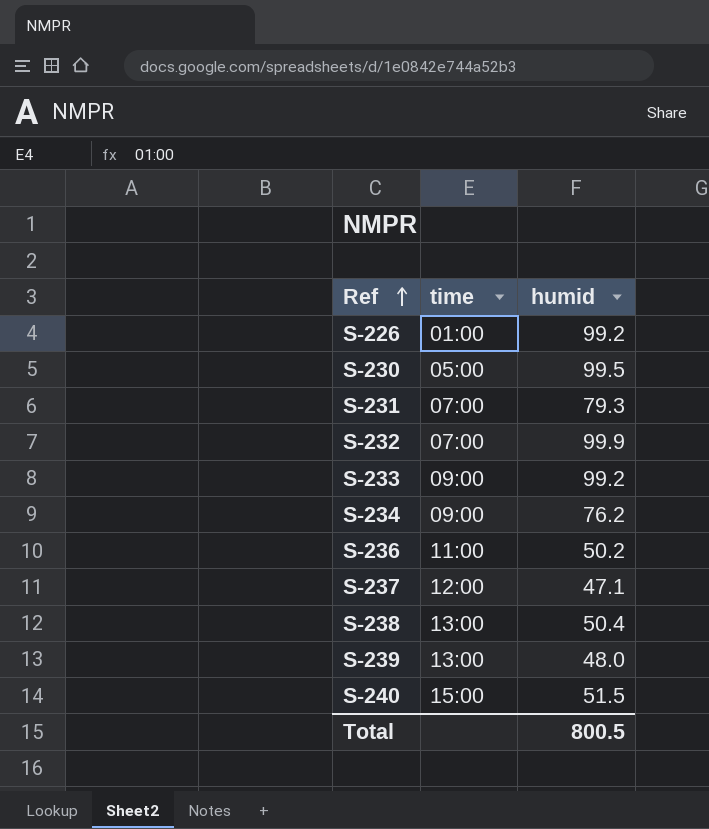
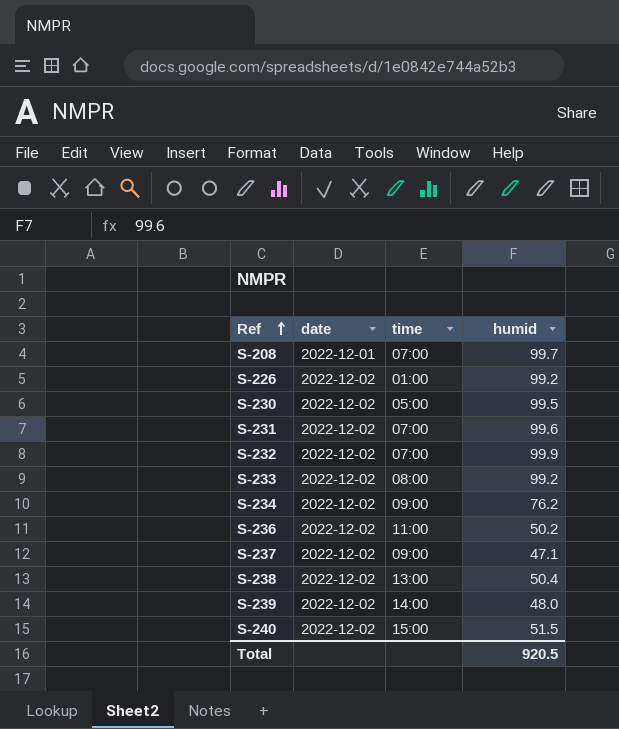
column date | position: none -> 2
row S-208: none -> 2022-12-01 | 07:00 | 99.7
S-231 | humid: 79.3 -> 99.6
S-233 | time: 09:00 -> 08:00
S-237 | time: 12:00 -> 09:00
S-239 | time: 13:00 -> 14:00
Total | humid: 800.5 -> 920.5

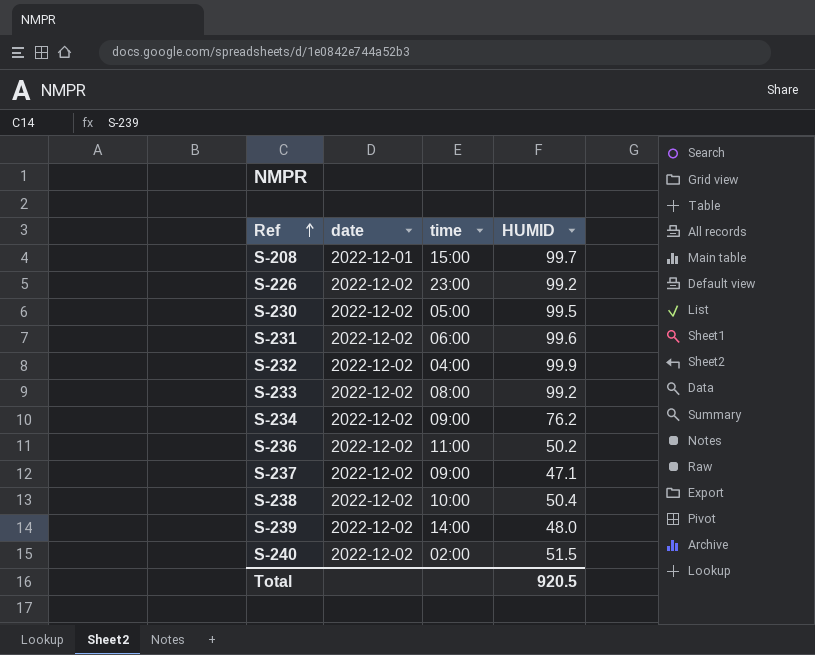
column name: humid -> HUMID
S-208 | time: 07:00 -> 15:00
S-226 | time: 01:00 -> 23:00
S-231 | time: 07:00 -> 06:00
S-232 | time: 07:00 -> 04:00
S-238 | time: 13:00 -> 10:00
S-240 | time: 15:00 -> 02:00

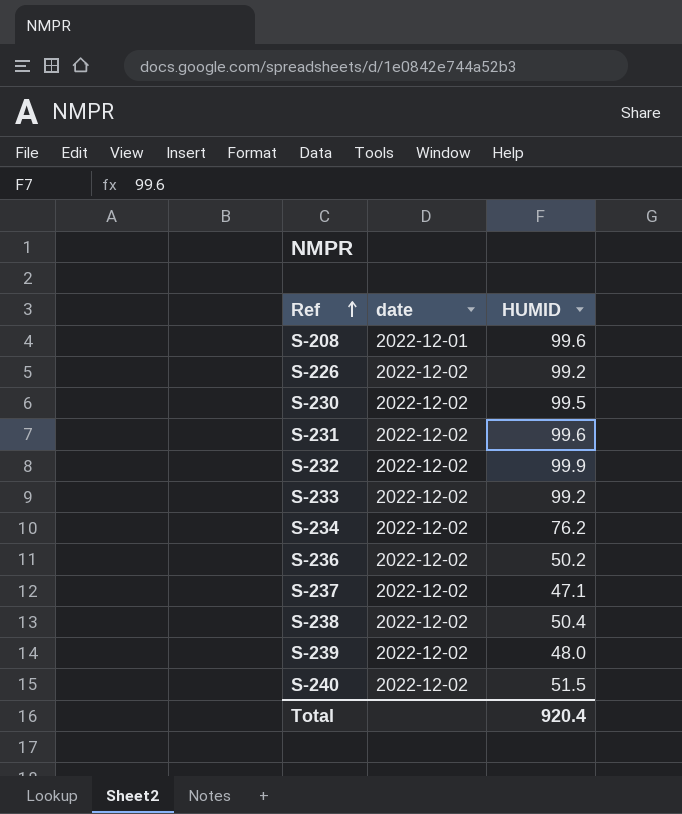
column time | position: 3 -> none
S-208 | HUMID: 99.7 -> 99.6
Total | HUMID: 920.5 -> 920.4

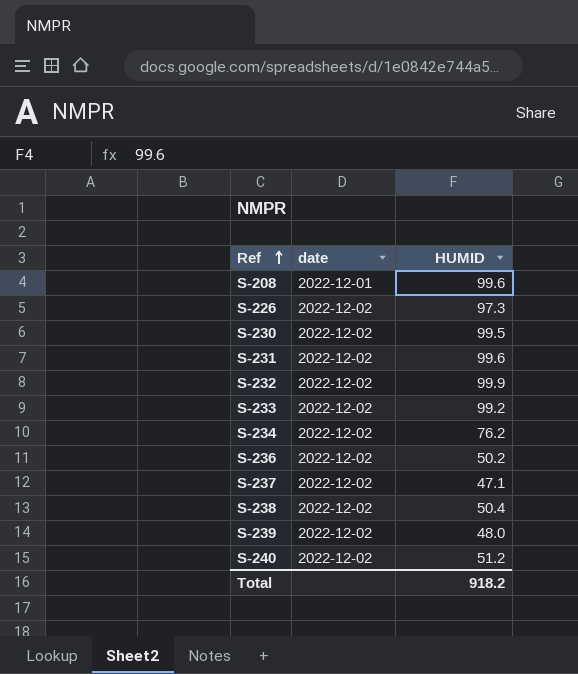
S-226 | HUMID: 99.2 -> 97.3
S-240 | HUMID: 51.5 -> 51.2
Total | HUMID: 920.4 -> 918.2

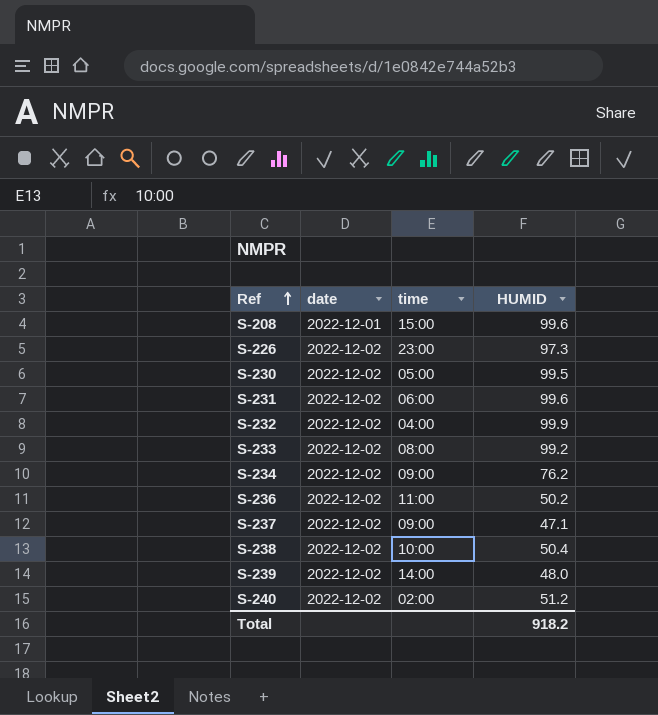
column time | position: none -> 3

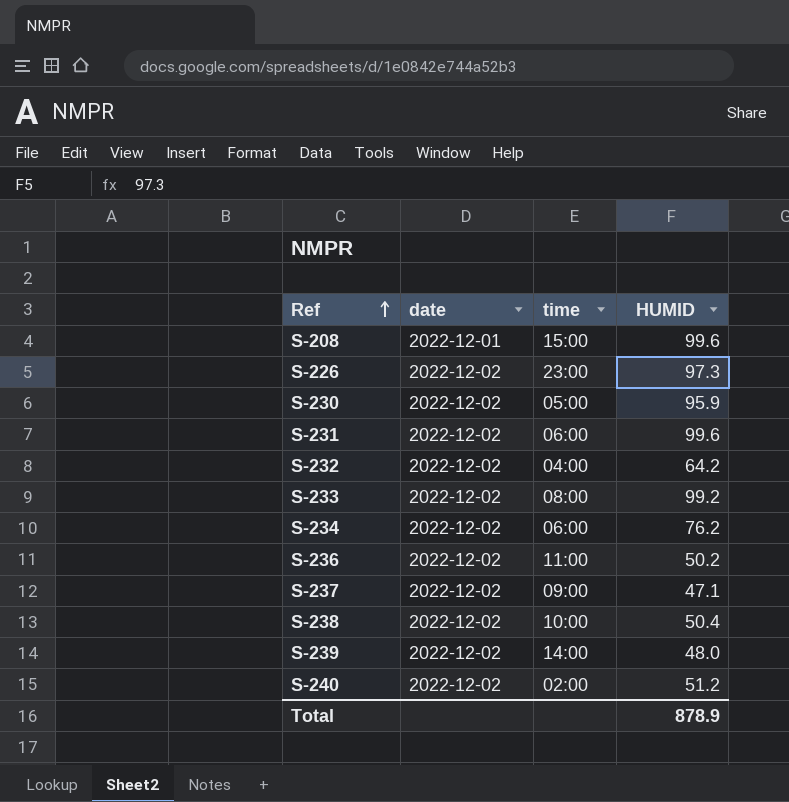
S-230 | HUMID: 99.5 -> 95.9
S-232 | HUMID: 99.9 -> 64.2
S-234 | time: 09:00 -> 06:00
Total | HUMID: 918.2 -> 878.9

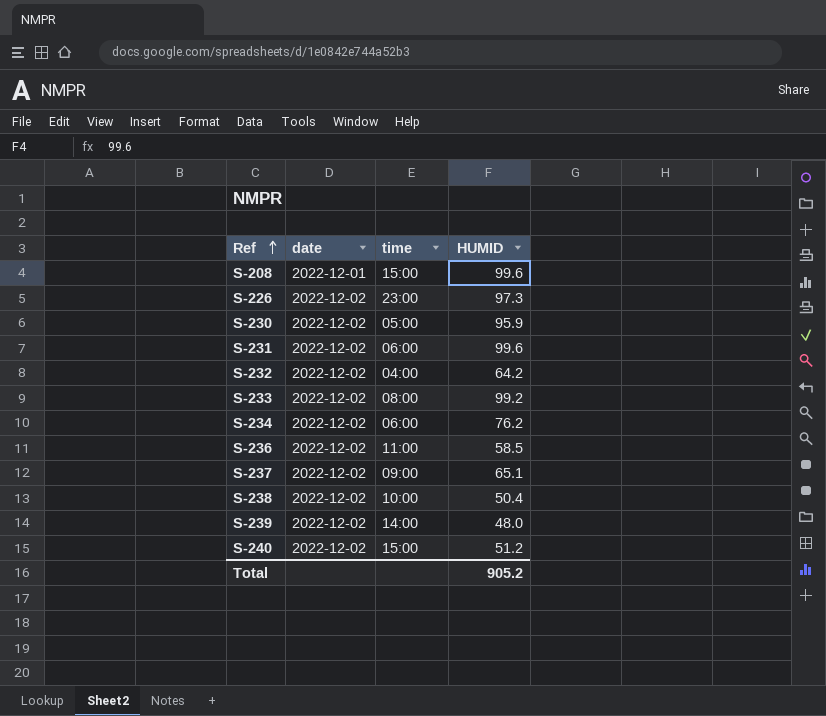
S-236 | HUMID: 50.2 -> 58.5
S-237 | HUMID: 47.1 -> 65.1
S-240 | time: 02:00 -> 15:00
Total | HUMID: 878.9 -> 905.2

